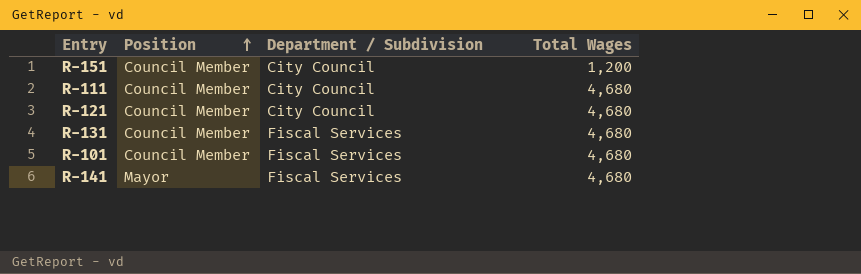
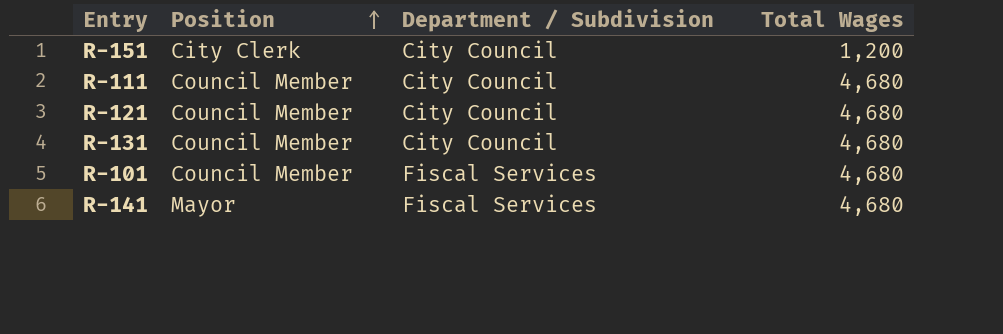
R-151 | Position: Council Member -> City Clerk
R-131 | Department / Subdivision: Fiscal Services -> City Council

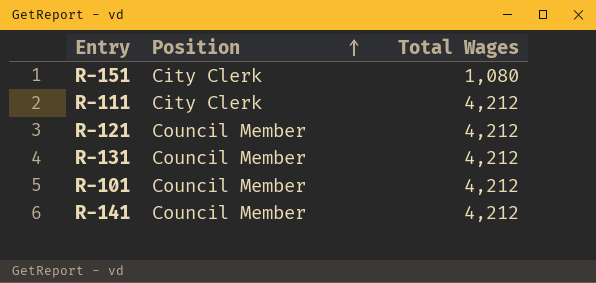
column Department / Subdivision | position: 3 -> none
R-151 | Total Wages: 1,200 -> 1,080
R-111 | Position: Council Member -> City Clerk
R-111 | Total Wages: 4,680 -> 4,212
R-121 | Total Wages: 4,680 -> 4,212
R-131 | Total Wages: 4,680 -> 4,212
R-101 | Total Wages: 4,680 -> 4,212
R-141 | Position: Mayor -> Council Member
R-141 | Total Wages: 4,680 -> 4,212

